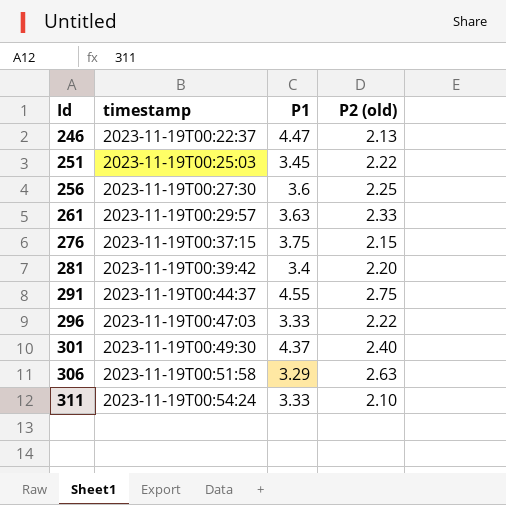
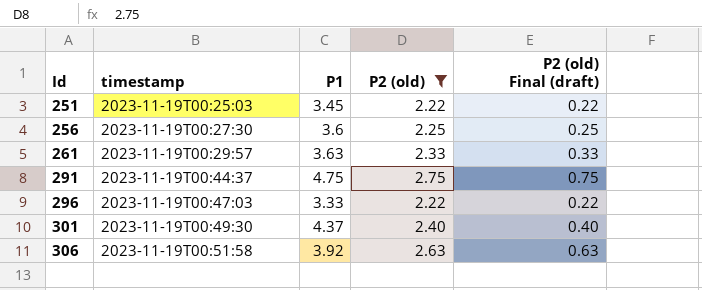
filter: none -> P2 (old) >= 2.22
column P2 (old) Final (draft) | formula: none -> [P2 (old)] - 2
291 | P1: 4.55 -> 4.75
306 | P1: 3.29 -> 3.92

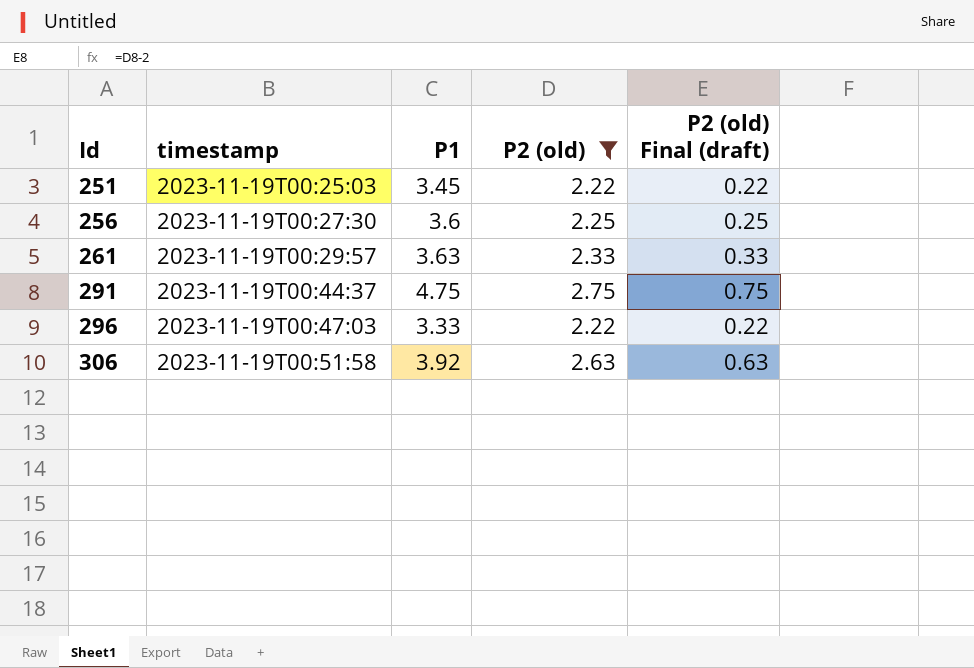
row 301: 2023-11-19T00:49:30 | 4.37 | 2.40 | 0.40 -> none

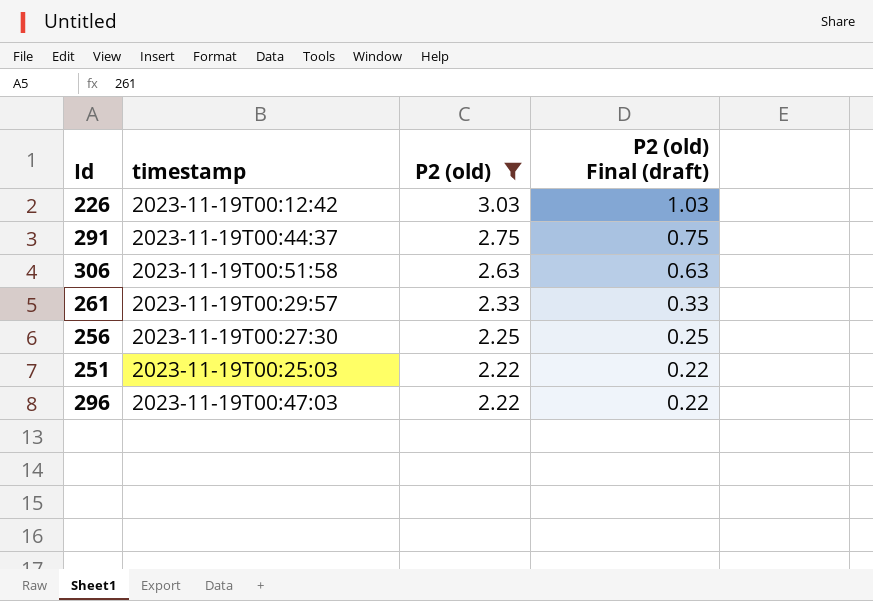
row order: Id ascending -> P2 (old) descending
column P1 | position: 3 -> none
row 226: none -> 2023-11-19T00:12:42 | 3.03 | 1.03

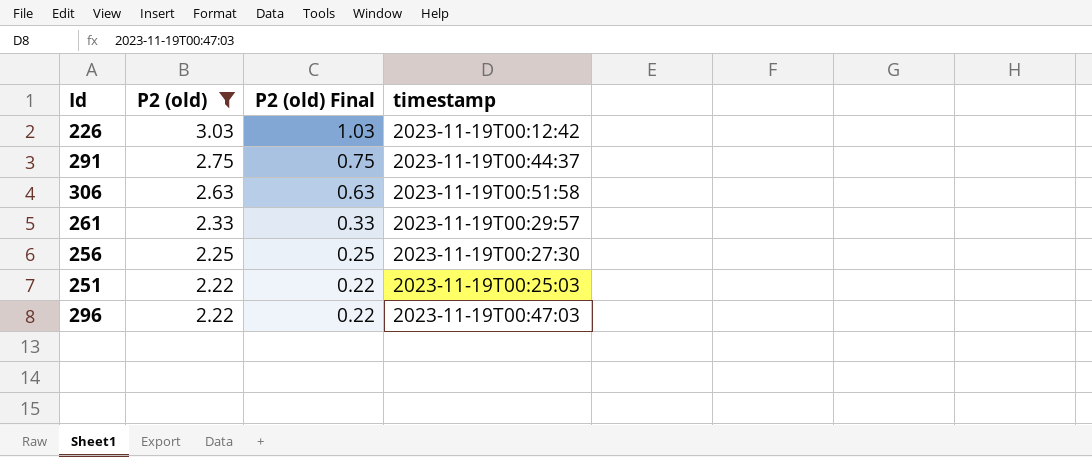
column name: P2 (old) Final (draft) -> P2 (old) Final
column timestamp | position: 2 -> 4

